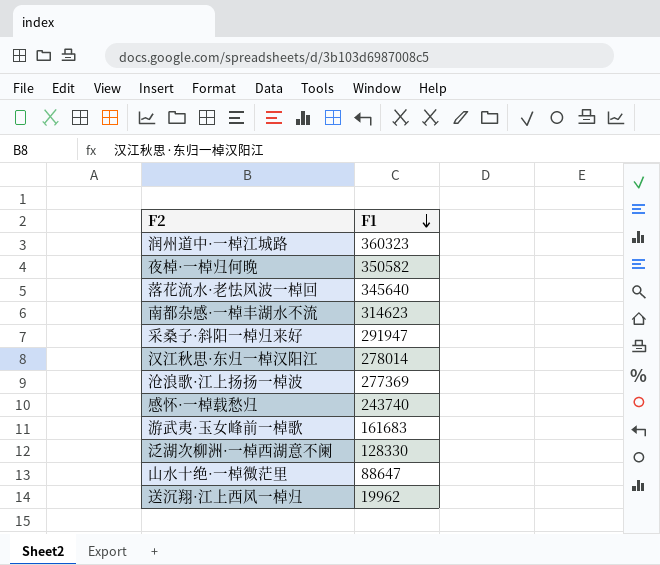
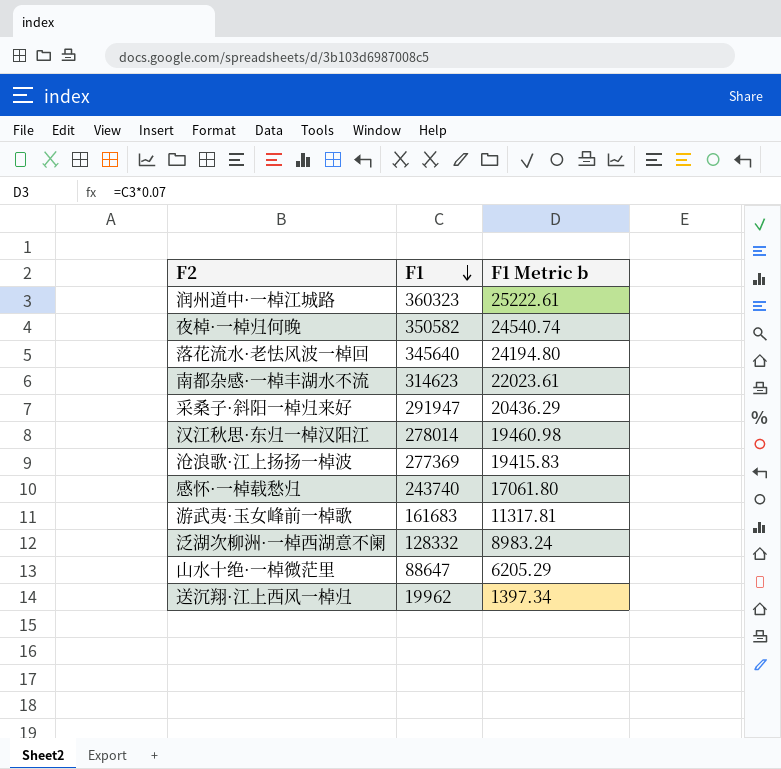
column F1 Metric b | formula: none -> [F1] * 0.07
泛湖次柳洲·一棹西湖意不阑 | F1: 128330 -> 128332

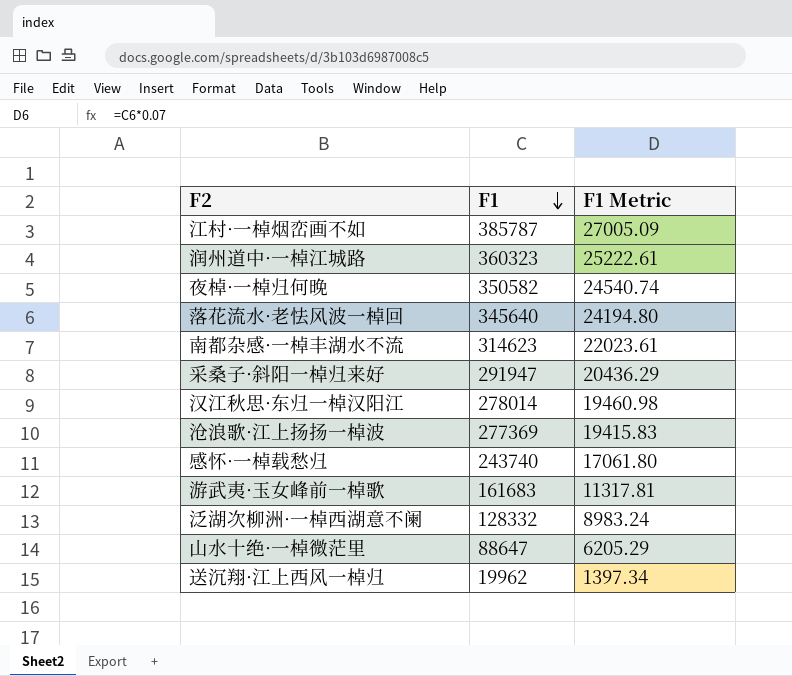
column name: F1 Metric b -> F1 Metric
row 江村·一棹烟峦画不如: none -> 385787 | 27005.09

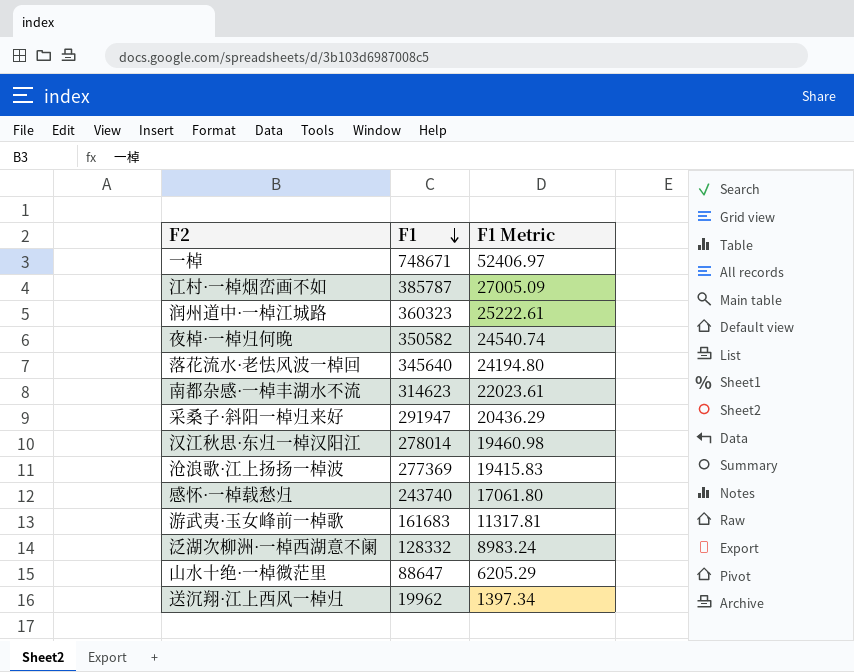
row 一棹: none -> 748671 | 52406.97

